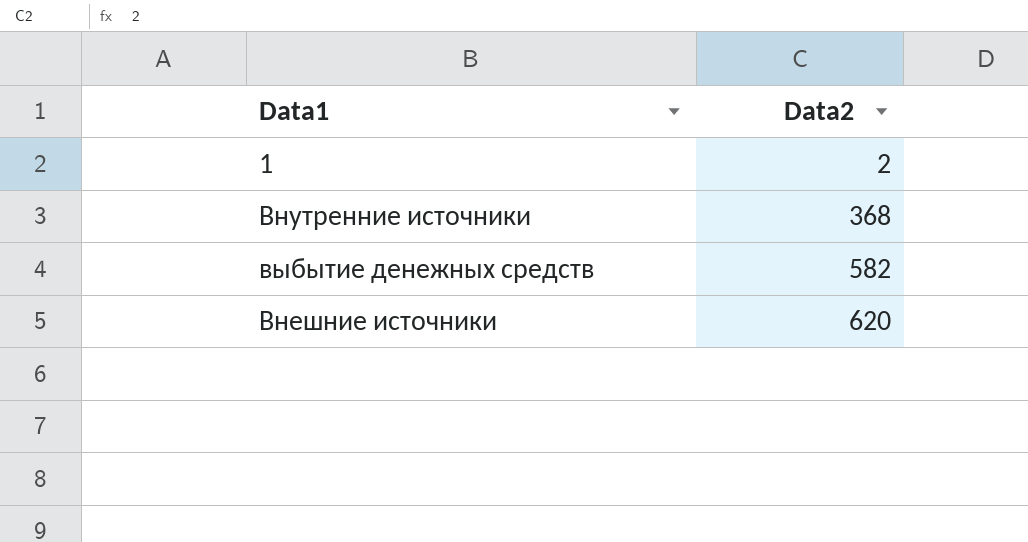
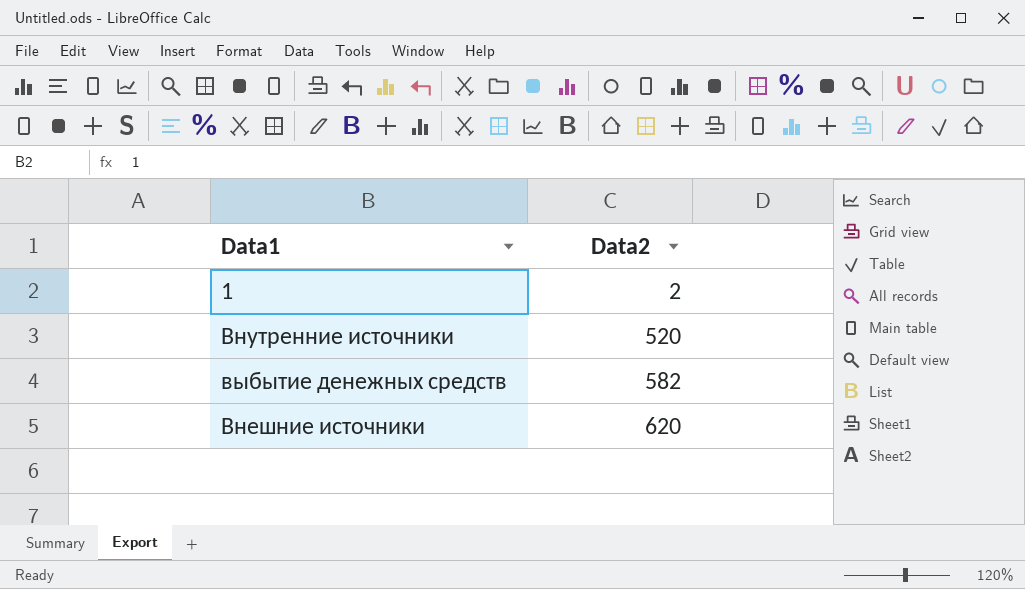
Внутренние источники | Data2: 368 -> 520

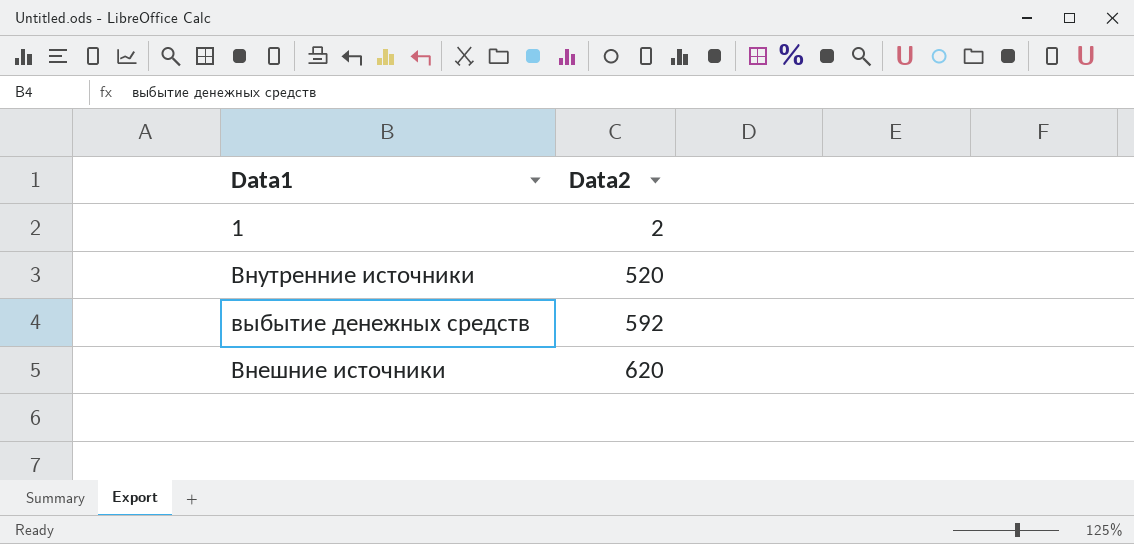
выбытие денежных средств | Data2: 582 -> 592

